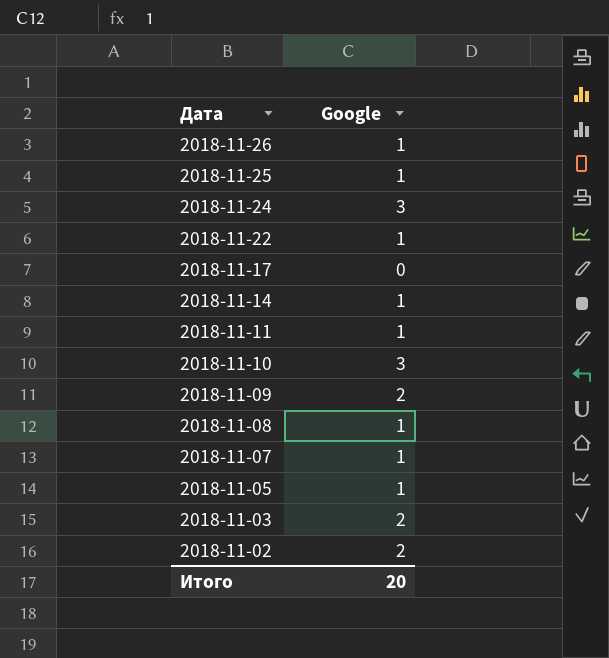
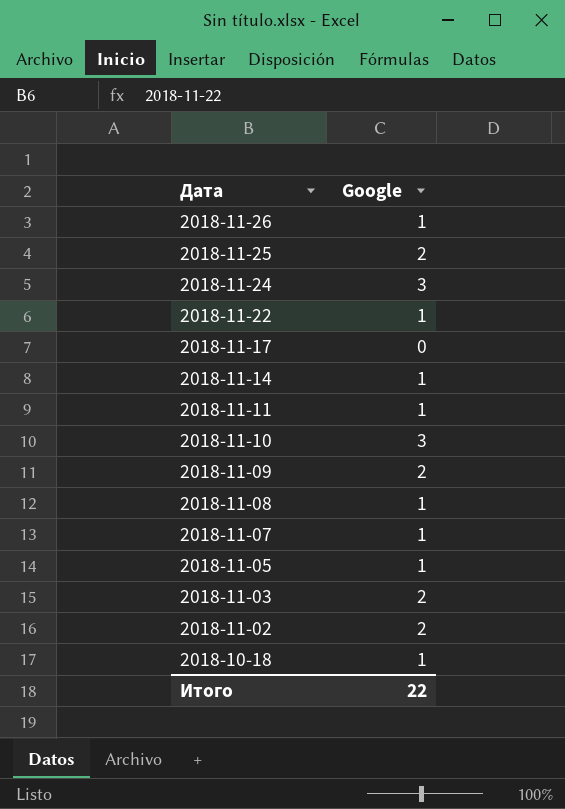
2018-11-25 | Google: 1 -> 2
row 2018-10-18: none -> 1
Итого | Google: 20 -> 22

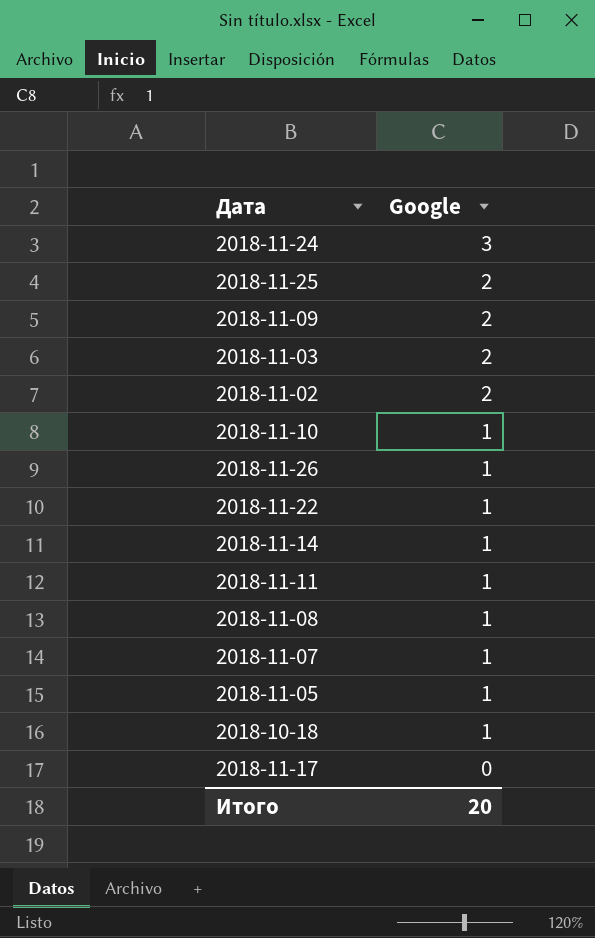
row order: Дата descending -> Google descending
2018-11-10 | Google: 3 -> 1
Итого | Google: 22 -> 20

